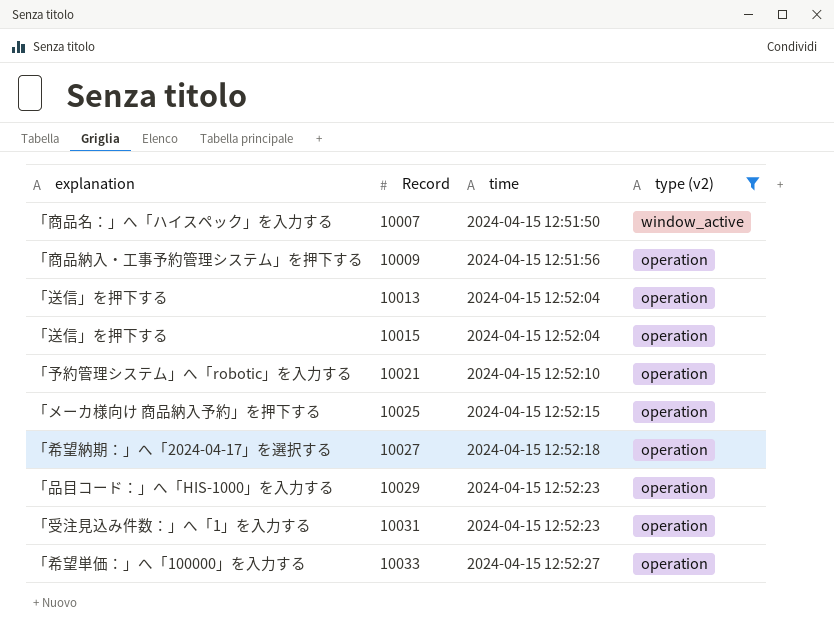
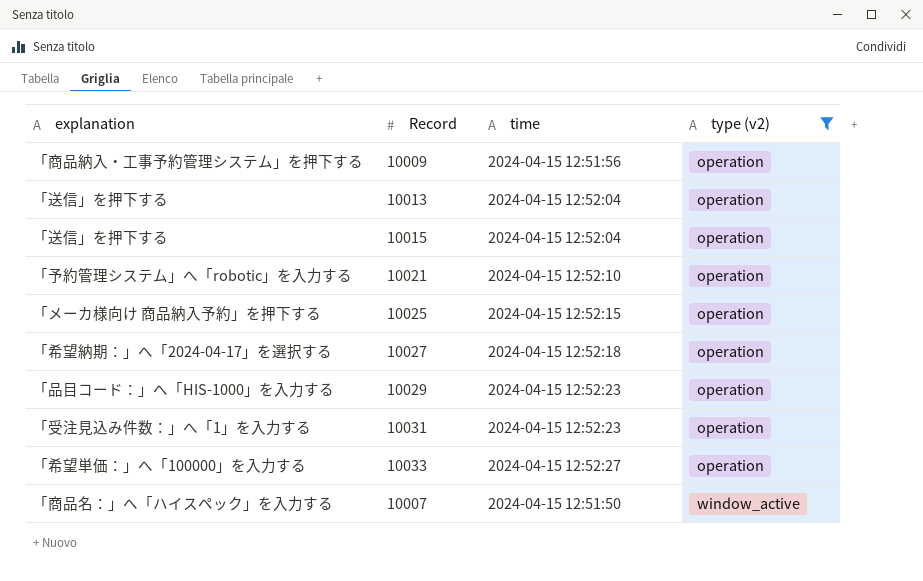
row order: Record ascending -> type (v2) ascending

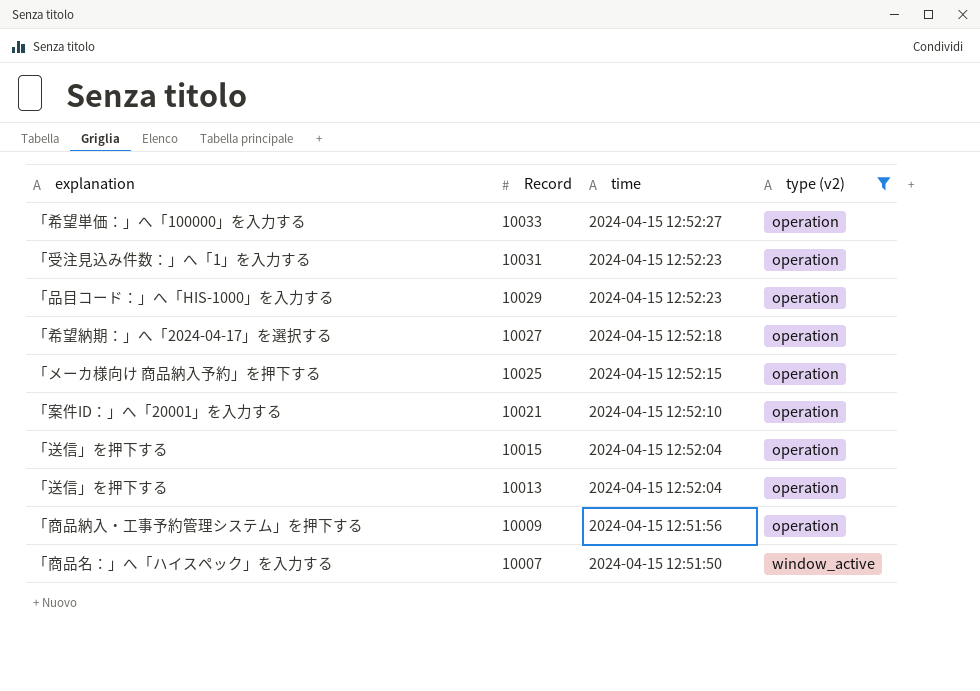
row order: type (v2) ascending -> Record descending
10021 | explanation: 「予約管理システム」へ「robotic」を入力する -> 「案件ID：」へ「20001」を入力する

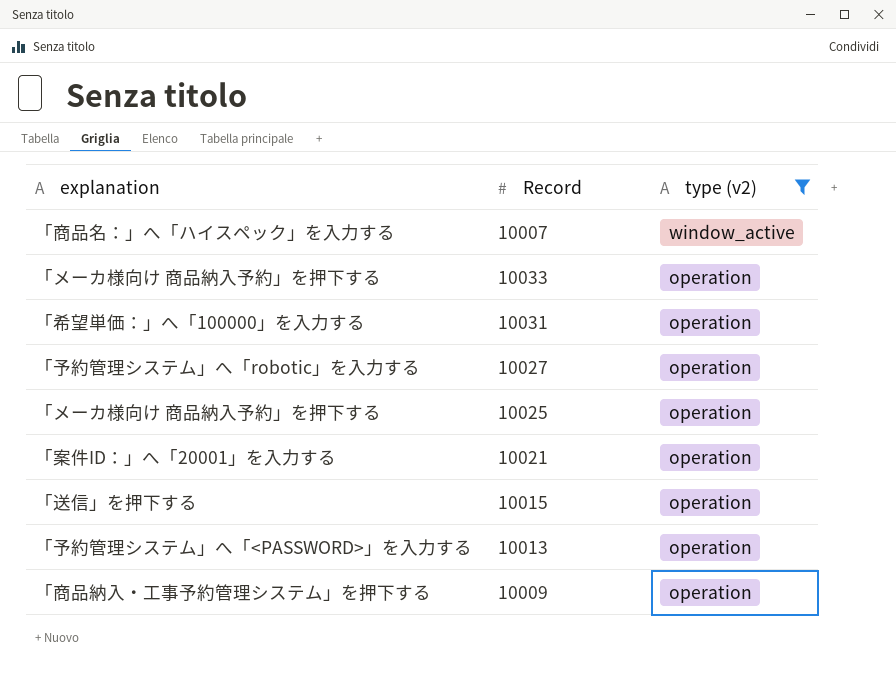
row order: Record descending -> type (v2) descending
column time | position: 3 -> none
row 10029: 「品目コード：」へ「HIS-1000」を入力する | 2024-04-15 12:52:23 | operation -> none
10033 | explanation: 「希望単価：」へ「100000」を入力する -> 「メーカ様向け 商品納入予約」を押下する
10031 | explanation: 「受注見込み件数：」へ「1」を入力する -> 「希望単価：」へ「100000」を入力する
10027 | explanation: 「希望納期：」へ「2024-04-17」を選択する -> 「予約管理システム」へ「robotic」を入力する
10013 | explanation: 「送信」を押下する -> 「予約管理システム」へ「<PASSWORD>」を入力する

